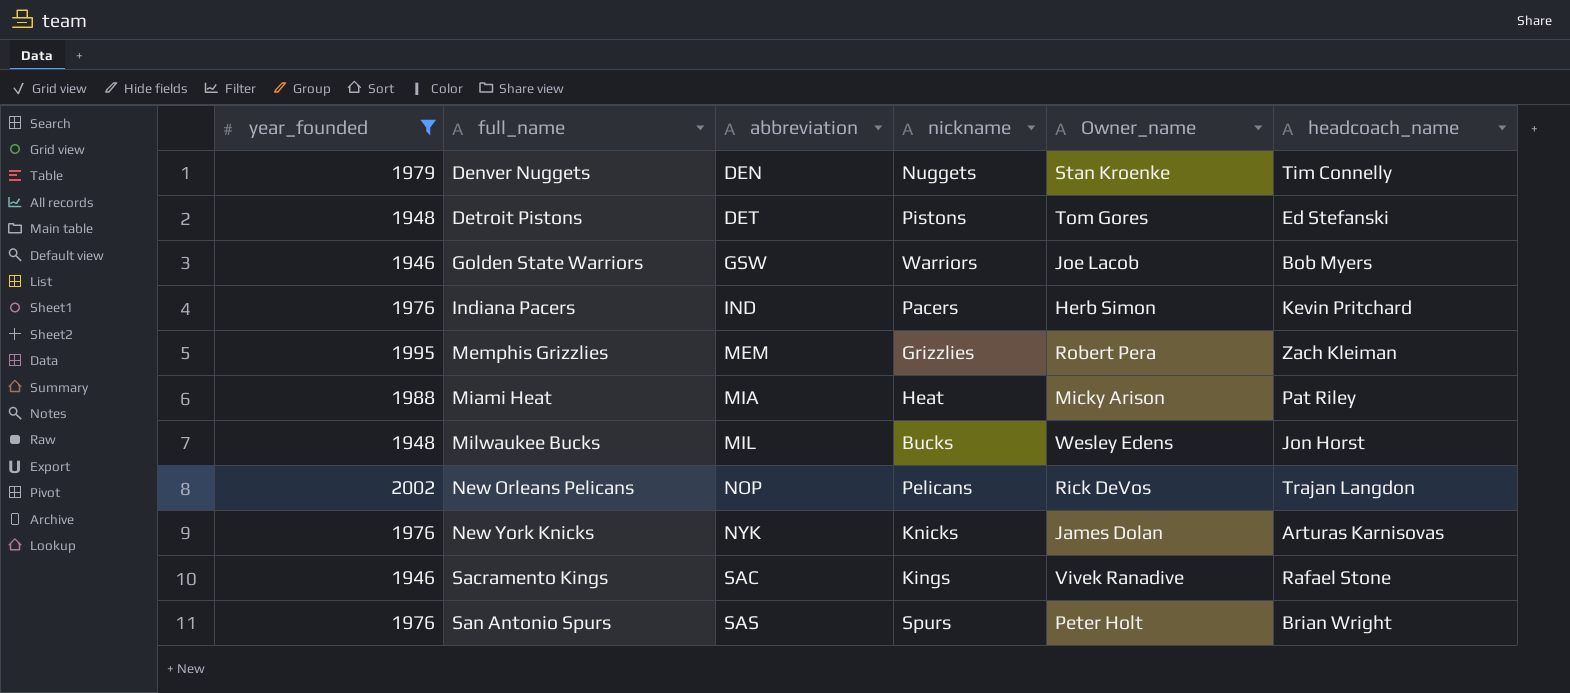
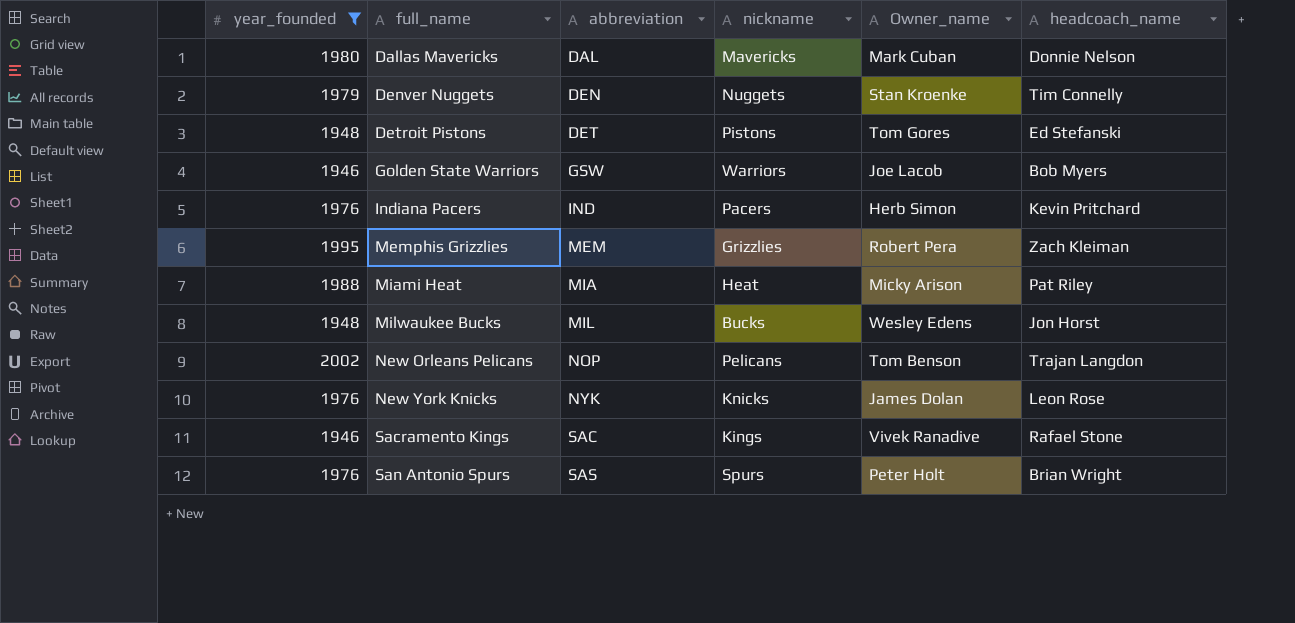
row Dallas Mavericks: none -> 1980 | DAL | Mavericks | Mark Cuban | Donnie Nelson
New Orleans Pelicans | Owner_name: Rick DeVos -> Tom Benson
New York Knicks | headcoach_name: Arturas Karnisovas -> Leon Rose

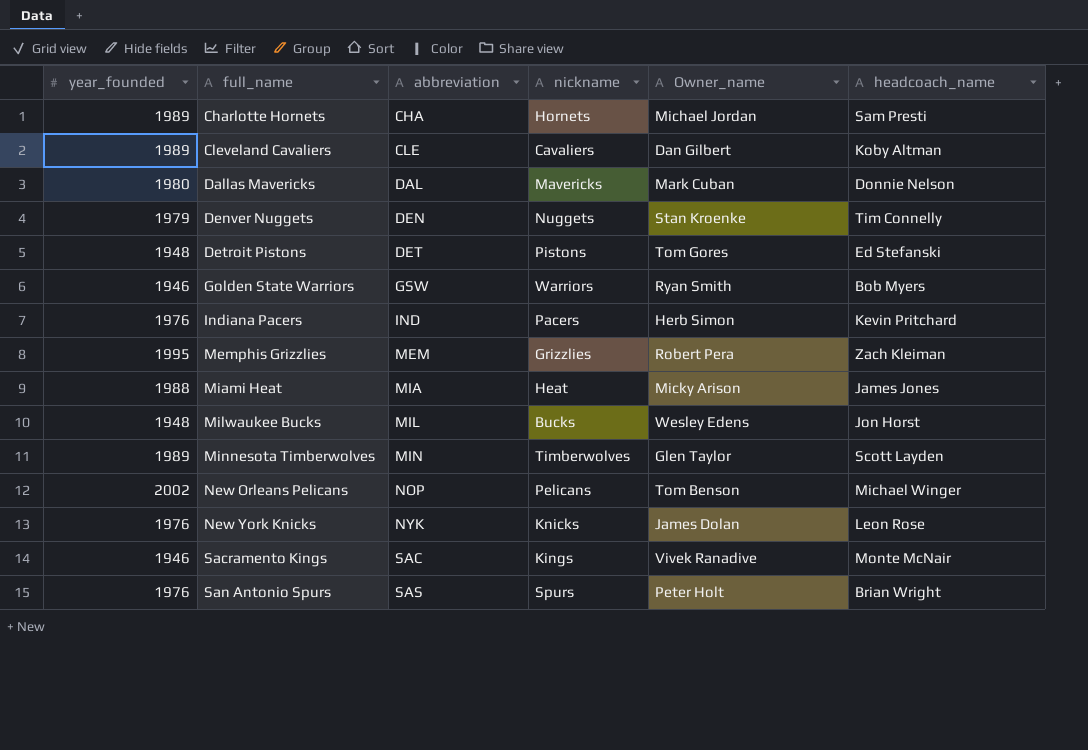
filter: year_founded != 1989 -> none
Golden State Warriors | Owner_name: Joe Lacob -> Ryan Smith
Miami Heat | headcoach_name: Pat Riley -> James Jones
New Orleans Pelicans | headcoach_name: Trajan Langdon -> Michael Winger
Sacramento Kings | headcoach_name: Rafael Stone -> Monte McNair

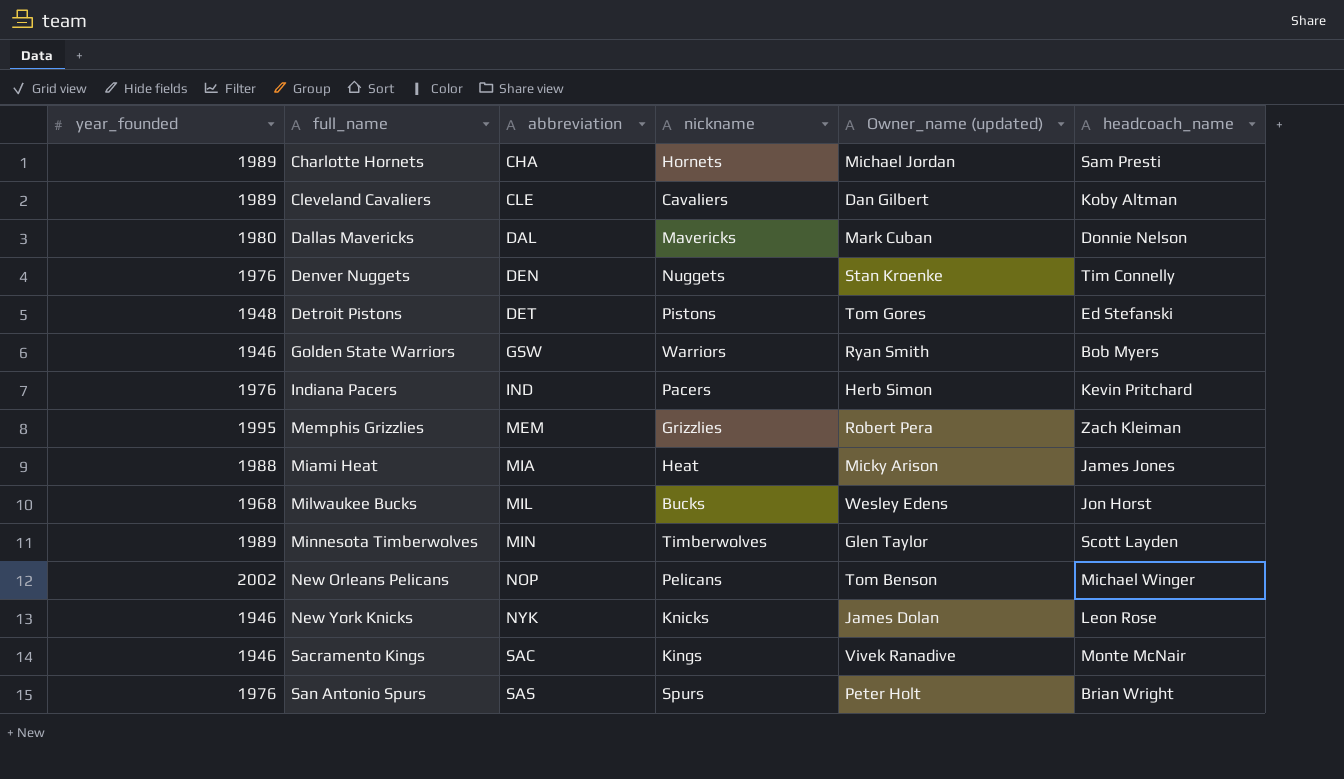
column name: Owner_name -> Owner_name (updated)
Denver Nuggets | year_founded: 1979 -> 1976
Milwaukee Bucks | year_founded: 1948 -> 1968
New York Knicks | year_founded: 1976 -> 1946

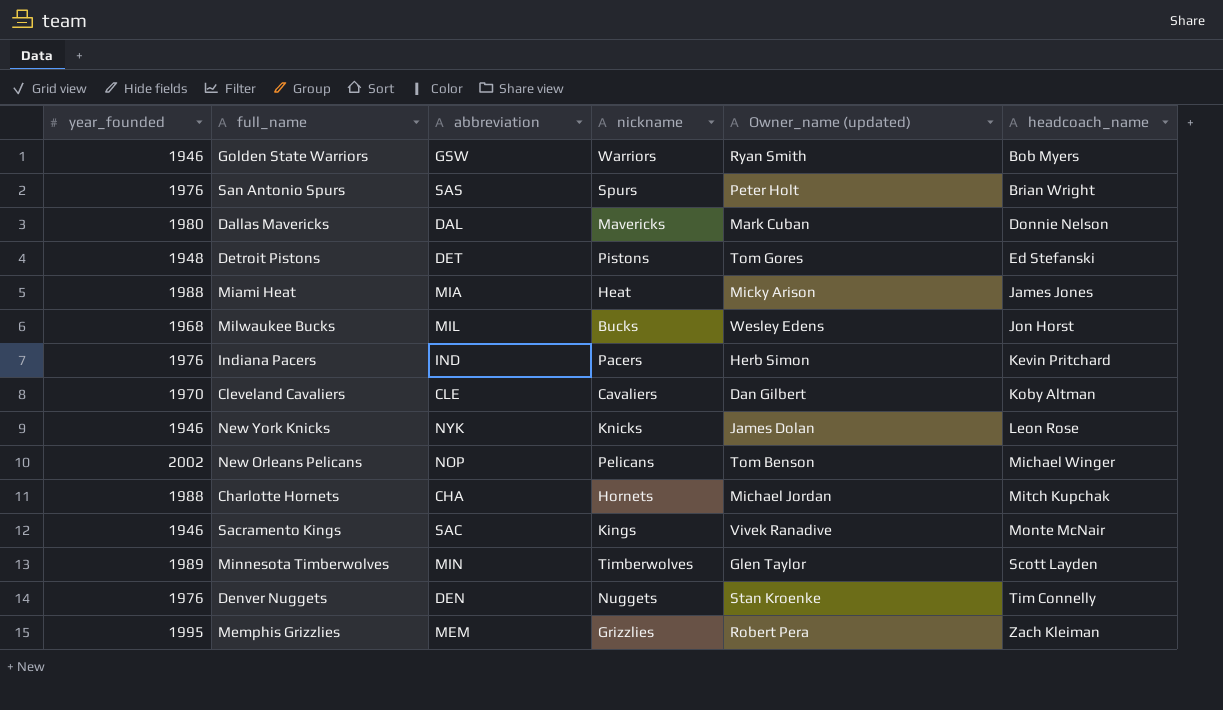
row order: full_name ascending -> headcoach_name ascending
Cleveland Cavaliers | year_founded: 1989 -> 1970
Charlotte Hornets | year_founded: 1989 -> 1988
Charlotte Hornets | headcoach_name: Sam Presti -> Mitch Kupchak

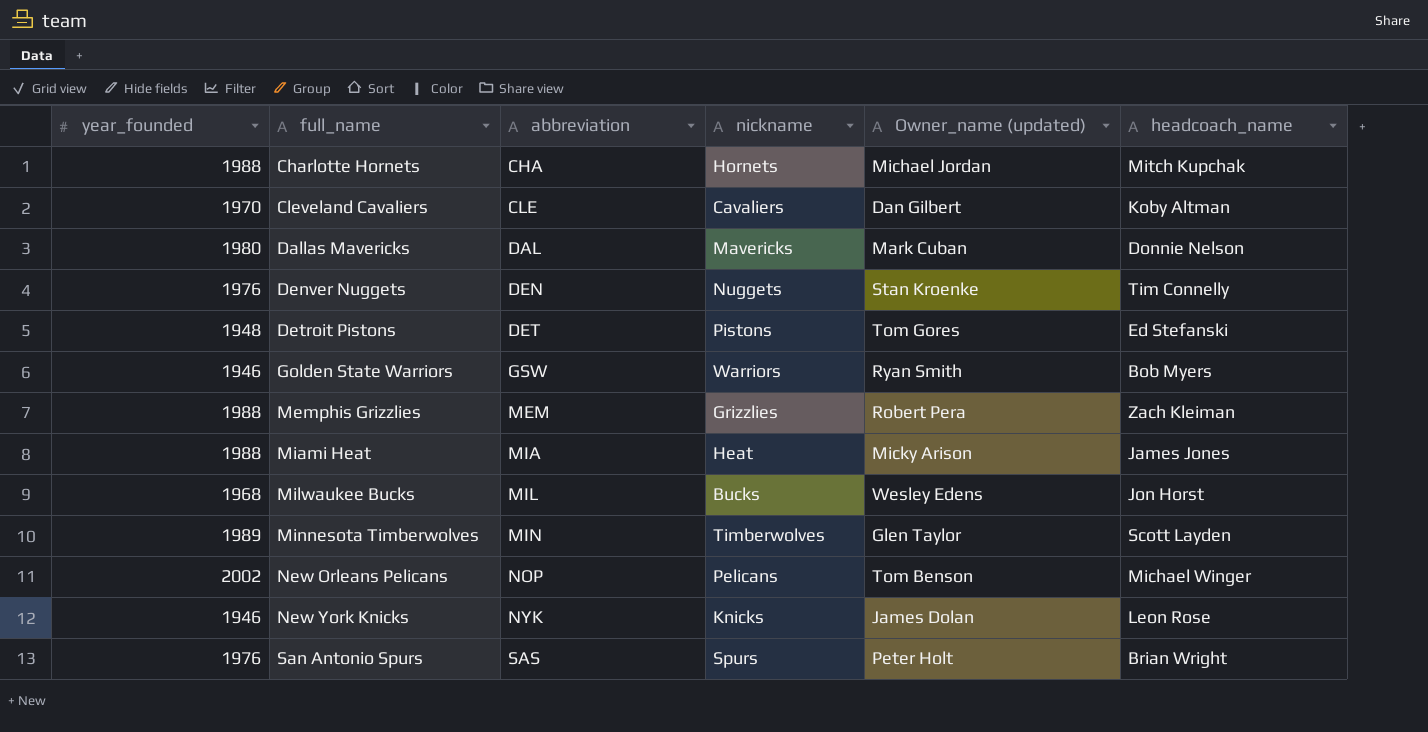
row order: headcoach_name ascending -> full_name ascending
row Indiana Pacers: 1976 | IND | Pacers | Herb Simon | Kevin Pritchard -> none
row Sacramento Kings: 1946 | SAC | Kings | Vivek Ranadive | Monte McNair -> none
Memphis Grizzlies | year_founded: 1995 -> 1988

